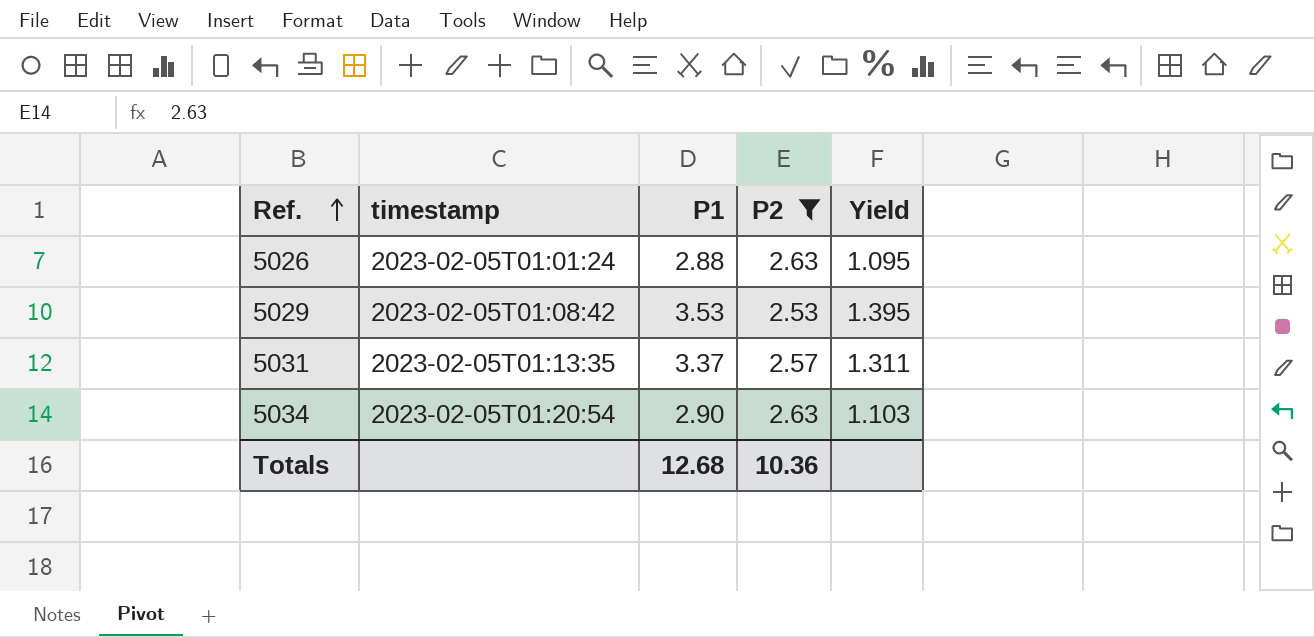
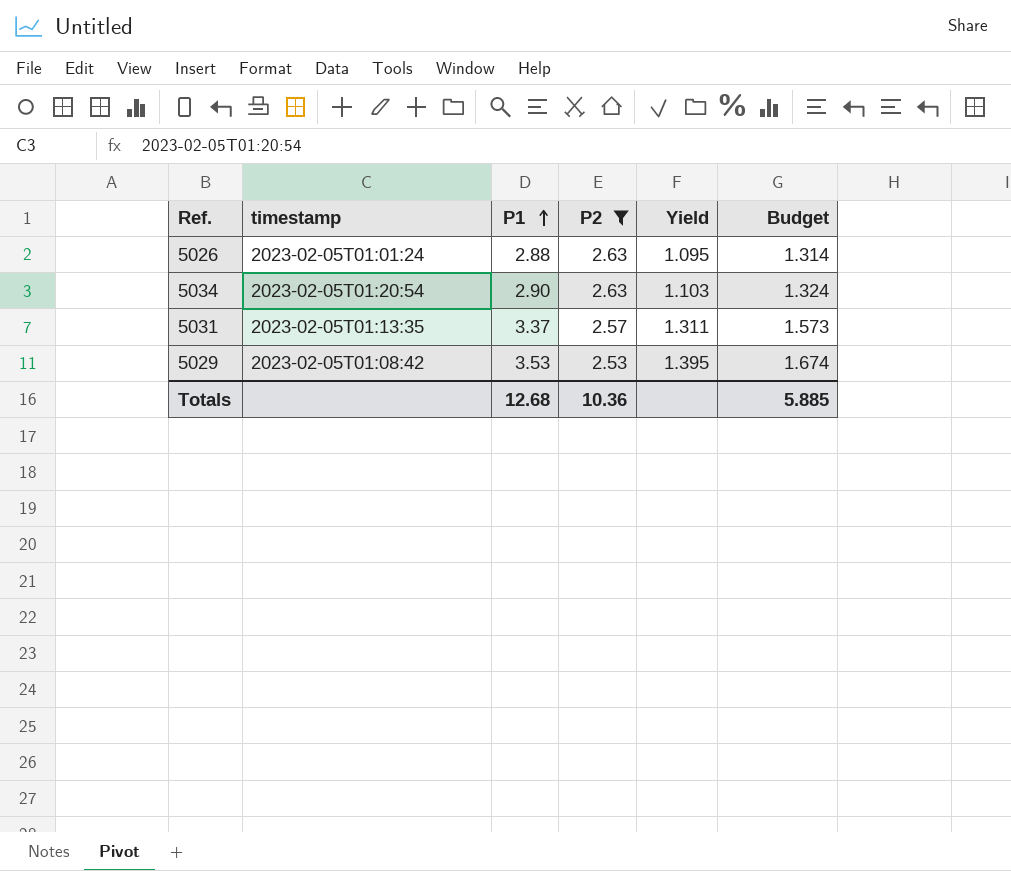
row order: Ref. ascending -> P1 ascending
column Budget | formula: none -> [Yield] * 1.2

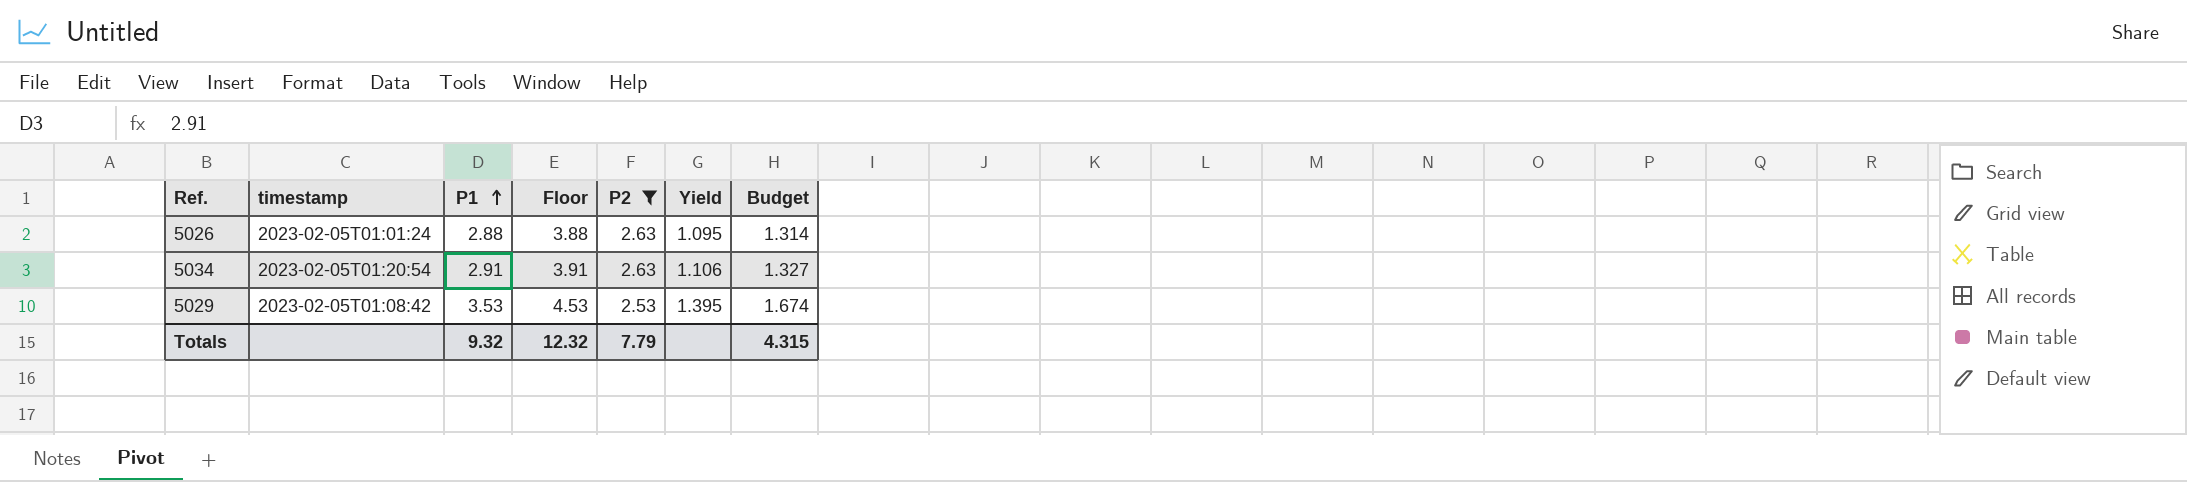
column Floor | formula: none -> [P1] + 1
row 5031: 2023-02-05T01:13:35 | 3.37 | 2.57 | 1.311 | 1.573 -> none
5034 | P1: 2.90 -> 2.91
5034 | Yield: 1.103 -> 1.106
5034 | Budget: 1.324 -> 1.327
Totals | P1: 12.68 -> 9.32
Totals | P2: 10.36 -> 7.79
Totals | Budget: 5.885 -> 4.315

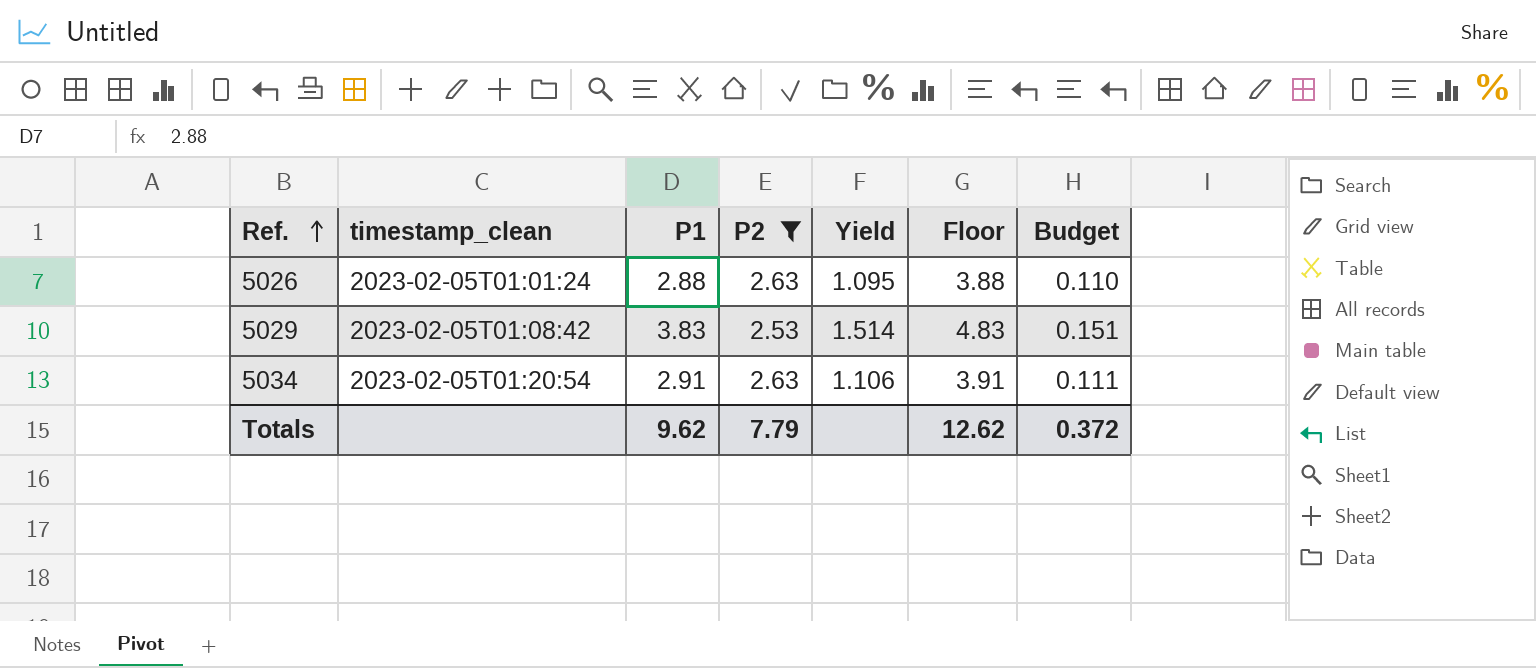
row order: P1 ascending -> Ref. ascending
column name: timestamp -> timestamp_clean
column Floor | position: 4 -> 6
column Budget | formula: [Yield] * 1.2 -> [Yield] * 0.1
5029 | P1: 3.53 -> 3.83
5029 | Yield: 1.395 -> 1.514
5029 | Floor: 4.53 -> 4.83
Totals | P1: 9.32 -> 9.62
Totals | Floor: 12.32 -> 12.62
Totals | Budget: 4.315 -> 0.372

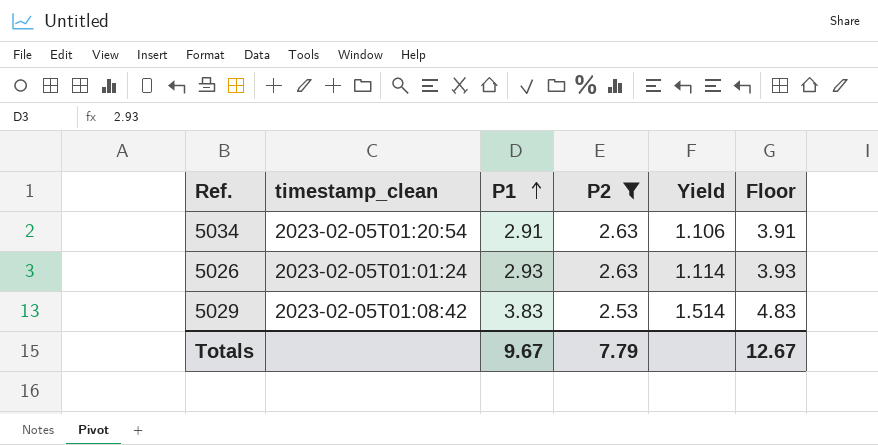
row order: Ref. ascending -> P1 ascending
column Budget | formula: [Yield] * 0.1 -> none
5026 | P1: 2.88 -> 2.93
5026 | Yield: 1.095 -> 1.114
5026 | Floor: 3.88 -> 3.93
Totals | P1: 9.62 -> 9.67
Totals | Floor: 12.62 -> 12.67

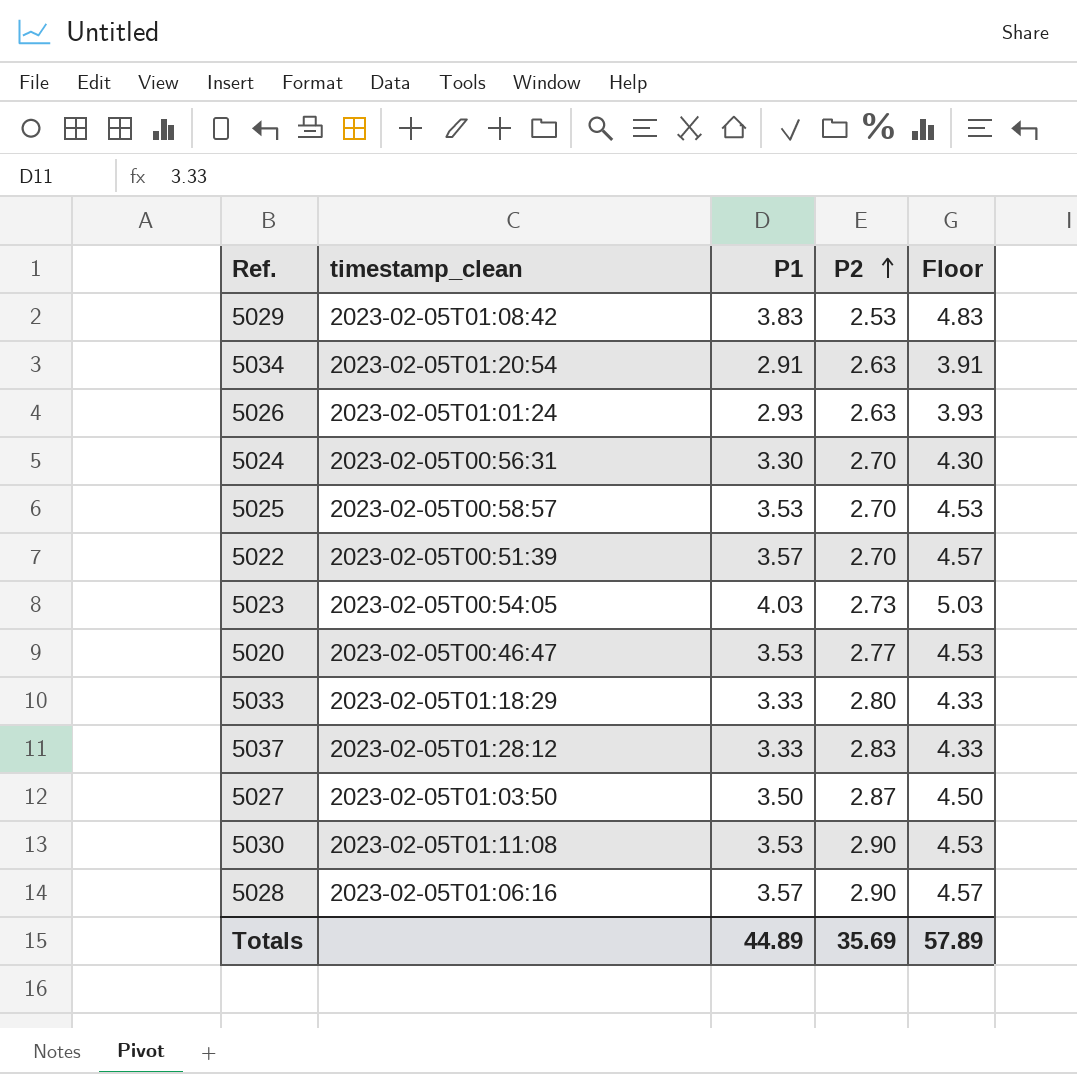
filter: P2 <= 2.63 -> none
row order: P1 ascending -> P2 ascending
column Yield | formula: [P1] / [P2] -> none
Totals | P1: 9.67 -> 44.89
Totals | P2: 7.79 -> 35.69
Totals | Floor: 12.67 -> 57.89

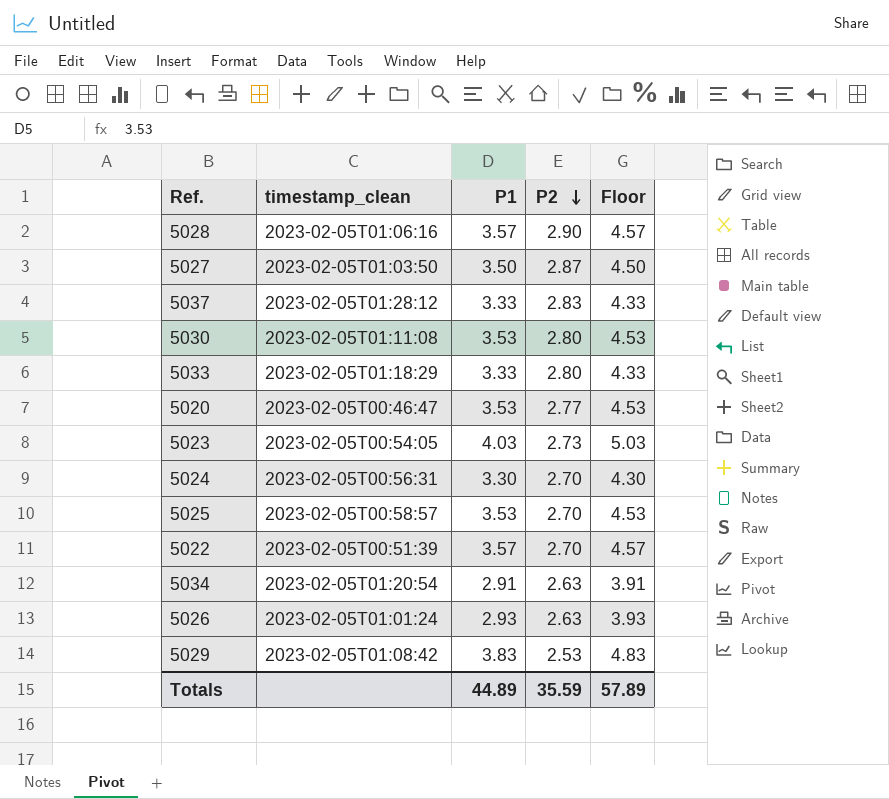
row order: P2 ascending -> P2 descending
5030 | P2: 2.90 -> 2.80
Totals | P2: 35.69 -> 35.59

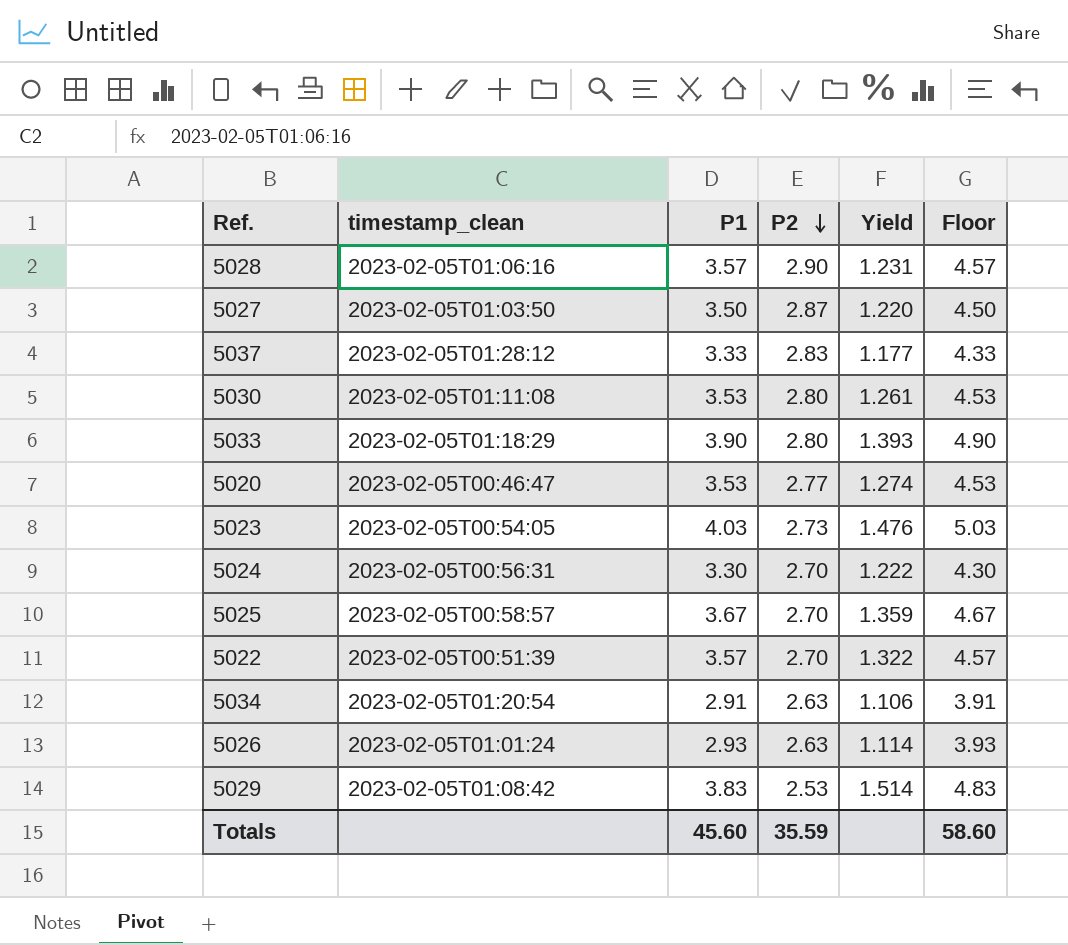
column Yield | formula: none -> [P1] / [P2]
5033 | P1: 3.33 -> 3.90
5033 | Floor: 4.33 -> 4.90
5025 | P1: 3.53 -> 3.67
5025 | Floor: 4.53 -> 4.67
Totals | P1: 44.89 -> 45.60
Totals | Floor: 57.89 -> 58.60

